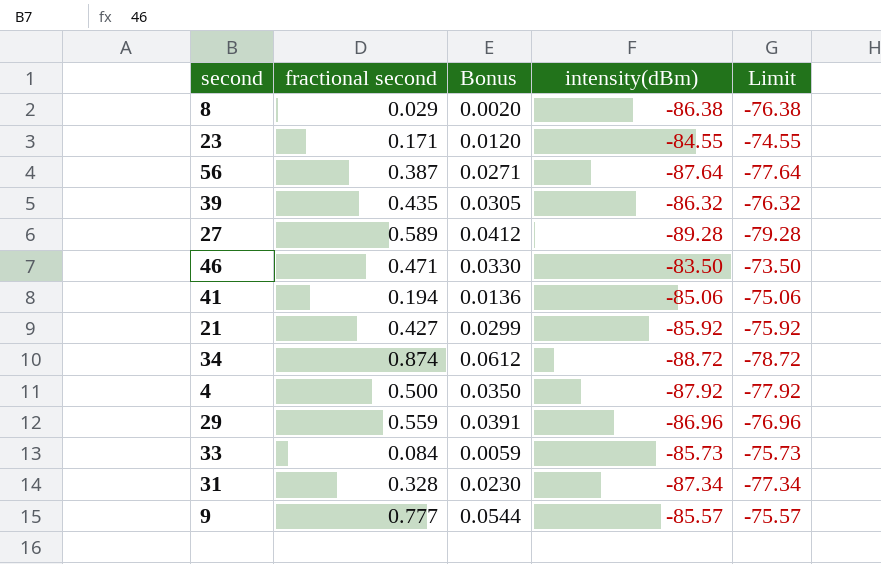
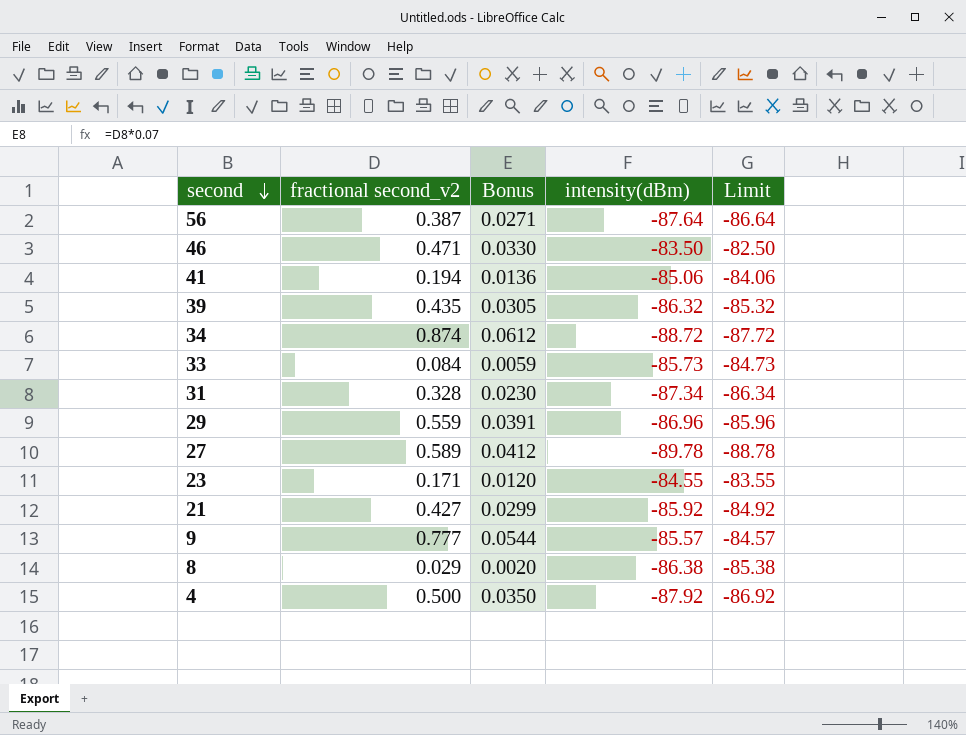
row order: none -> second descending
column name: fractional second -> fractional second_v2
column Limit | formula: [intensity(dBm)] + 10 -> [intensity(dBm)] + 1
27 | intensity(dBm): -89.28 -> -89.78

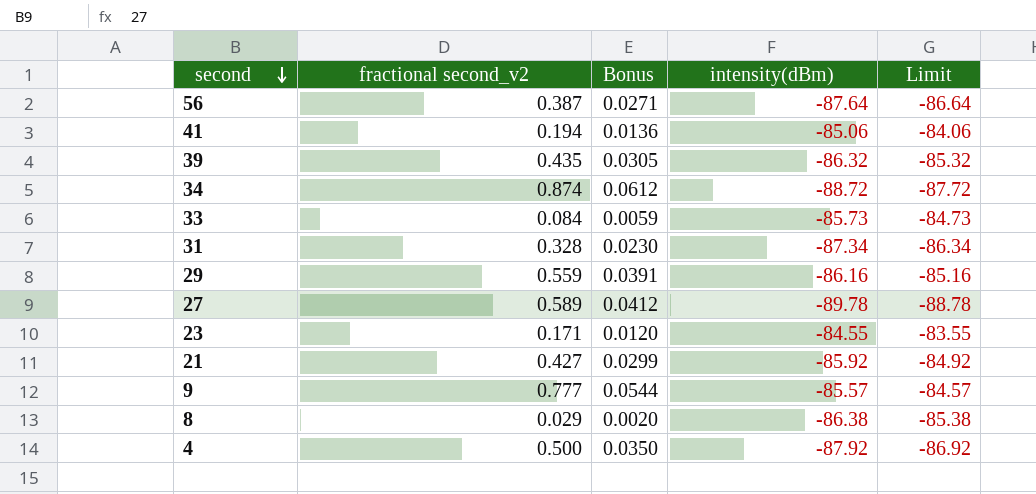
row 46: 0.471 | 0.0330 | -83.50 | -82.50 -> none
29 | intensity(dBm): -86.96 -> -86.16
29 | Limit: -85.96 -> -85.16

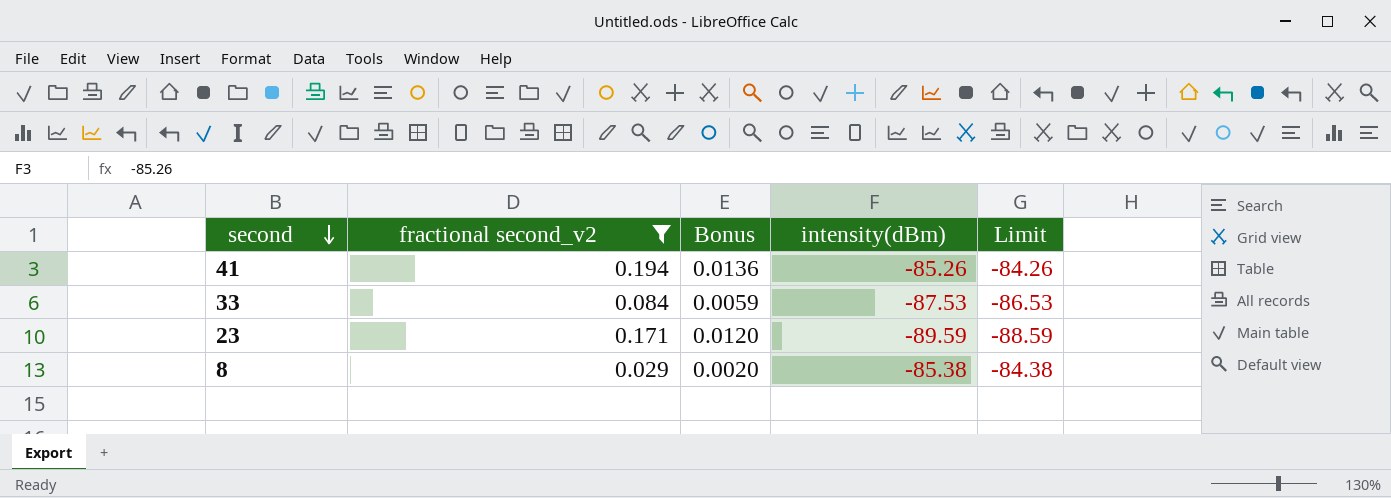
filter: none -> fractional second_v2 <= 0.194
41 | intensity(dBm): -85.06 -> -85.26
41 | Limit: -84.06 -> -84.26
33 | intensity(dBm): -85.73 -> -87.53
33 | Limit: -84.73 -> -86.53
23 | intensity(dBm): -84.55 -> -89.59
23 | Limit: -83.55 -> -88.59
8 | intensity(dBm): -86.38 -> -85.38
8 | Limit: -85.38 -> -84.38

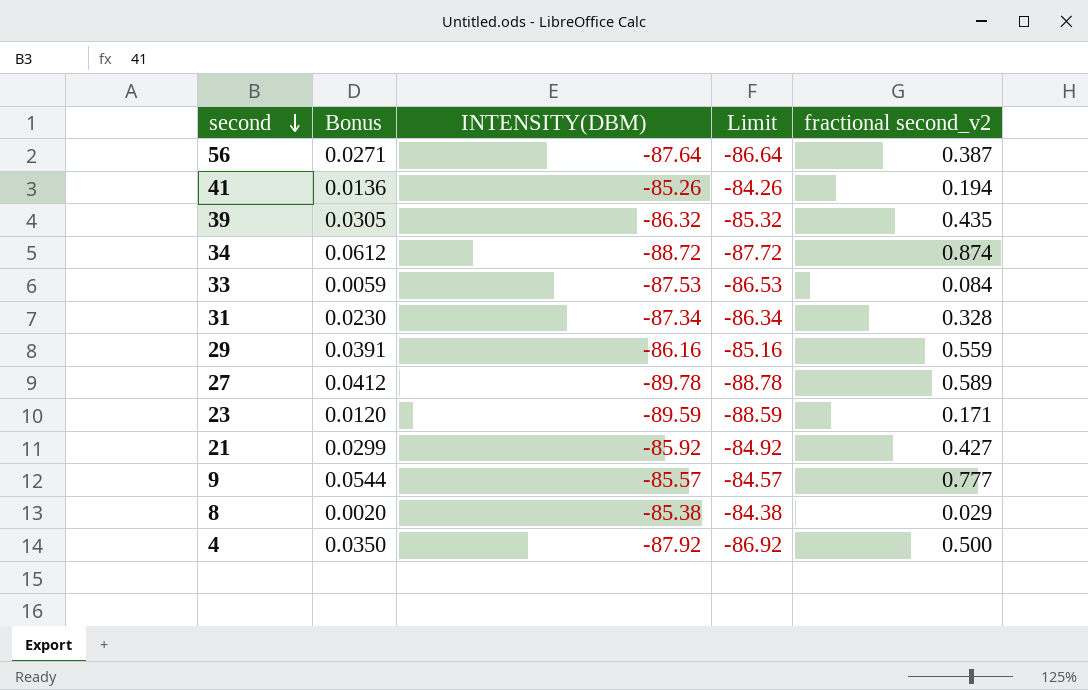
filter: fractional second_v2 <= 0.194 -> none
column name: intensity(dBm) -> INTENSITY(DBM)
column fractional second_v2 | position: 2 -> 5

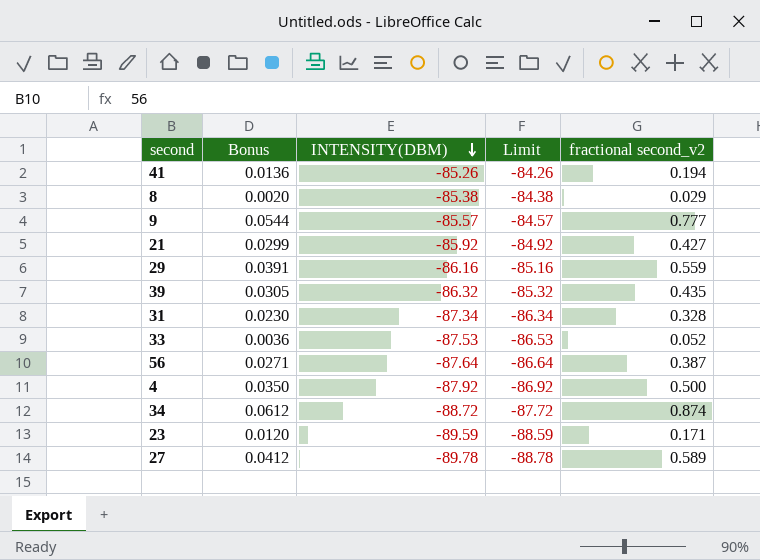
row order: second descending -> INTENSITY(DBM) descending
33 | Bonus: 0.0059 -> 0.0036
33 | fractional second_v2: 0.084 -> 0.052

